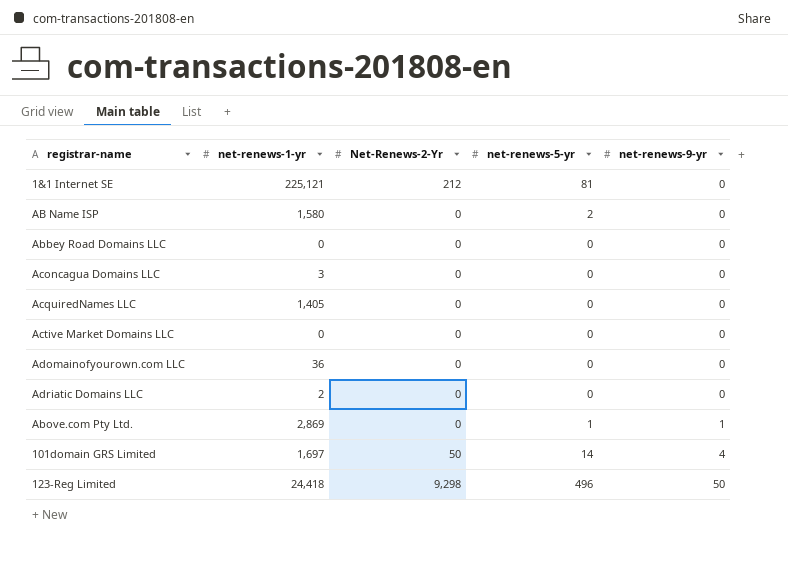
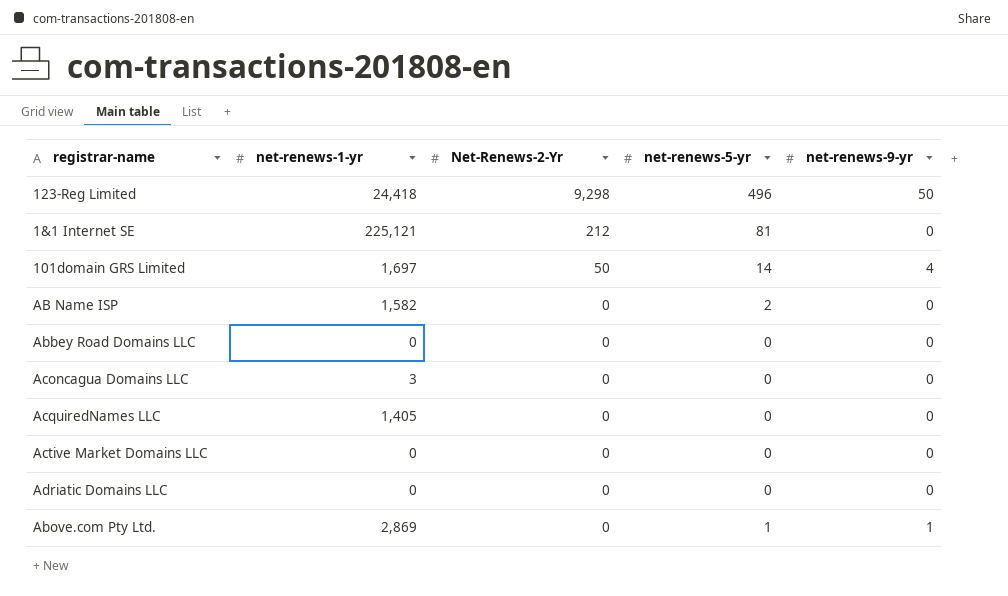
row order: net-renews-9-yr ascending -> Net-Renews-2-Yr descending
row Adomainofyourown.com LLC: 36 | 0 | 0 | 0 -> none
AB Name ISP | net-renews-1-yr: 1,580 -> 1,582
Adriatic Domains LLC | net-renews-1-yr: 2 -> 0

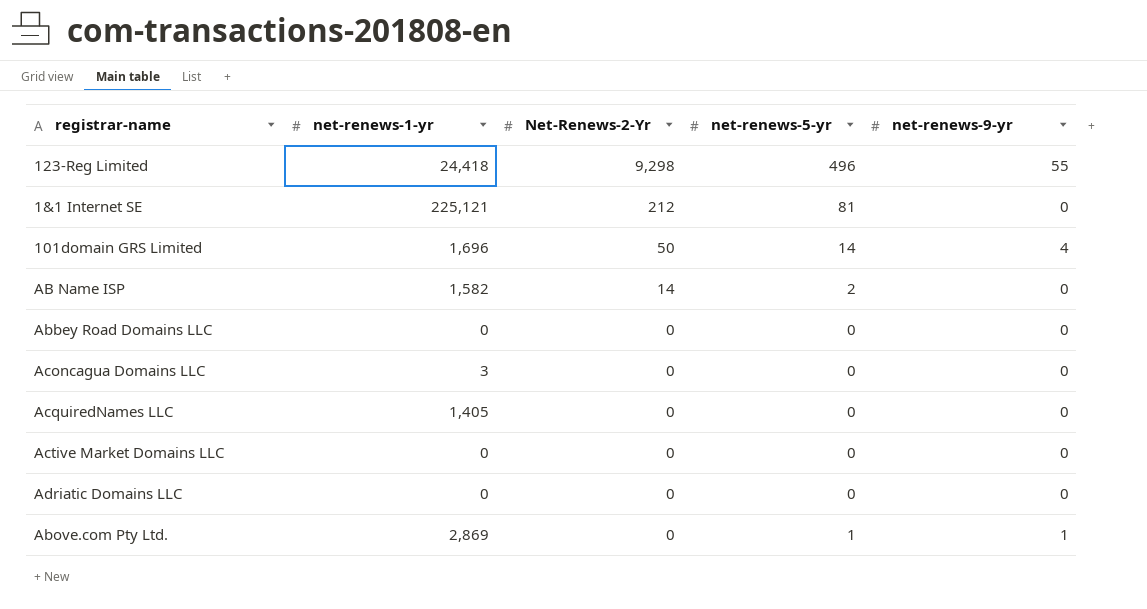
123-Reg Limited | net-renews-9-yr: 50 -> 55
101domain GRS Limited | net-renews-1-yr: 1,697 -> 1,696
AB Name ISP | Net-Renews-2-Yr: 0 -> 14

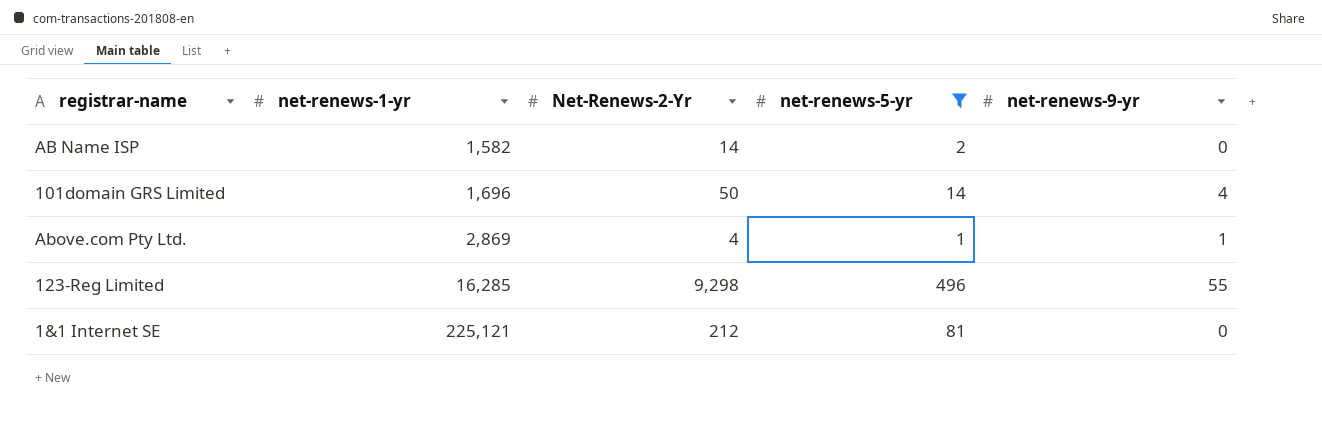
filter: none -> net-renews-5-yr != 0
row order: Net-Renews-2-Yr descending -> net-renews-1-yr ascending
Above.com Pty Ltd. | Net-Renews-2-Yr: 0 -> 4
123-Reg Limited | net-renews-1-yr: 24,418 -> 16,285

